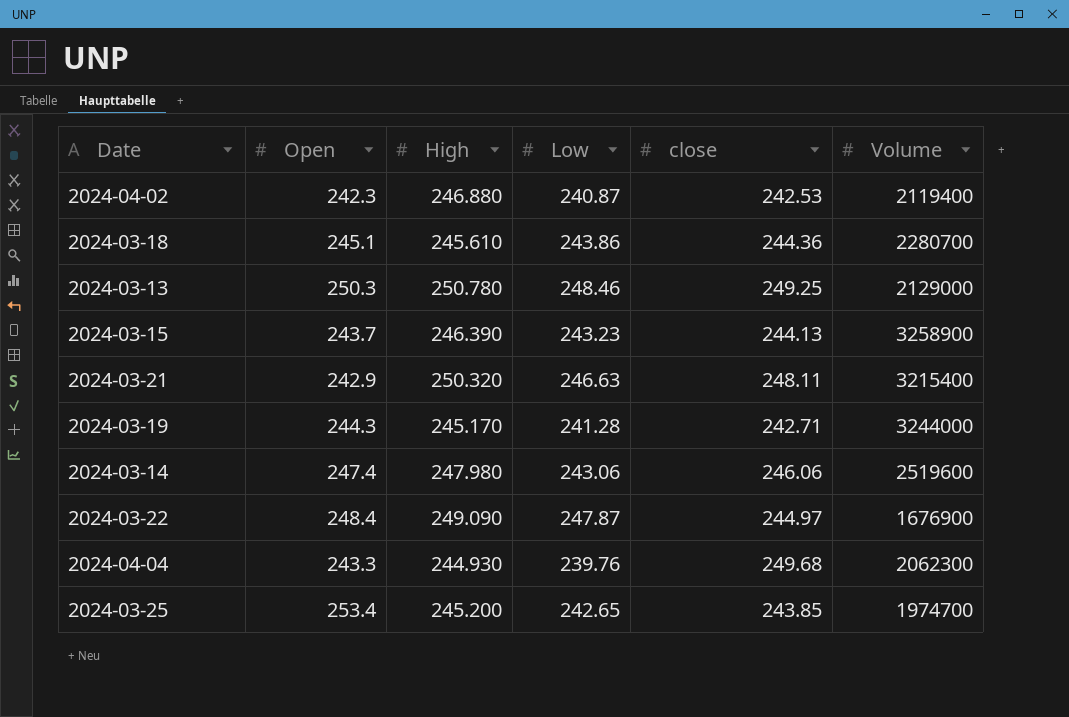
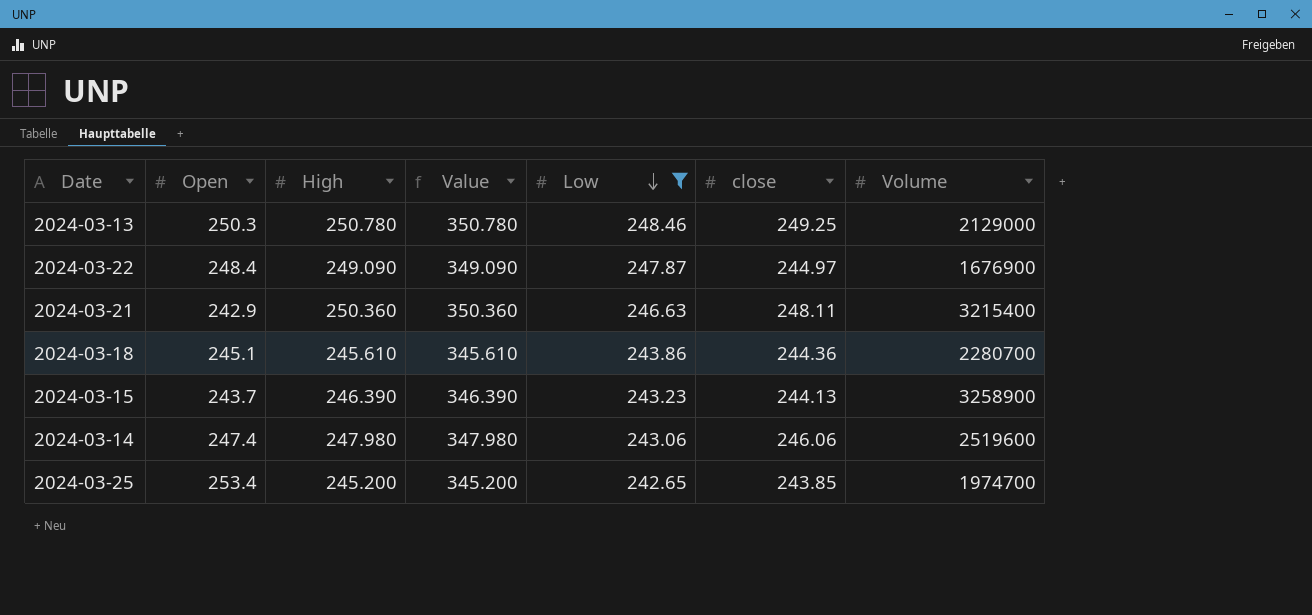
filter: none -> Low >= 242.65
row order: none -> Low descending
column Value | formula: none -> [High] + 100
2024-03-21 | High: 250.320 -> 250.360

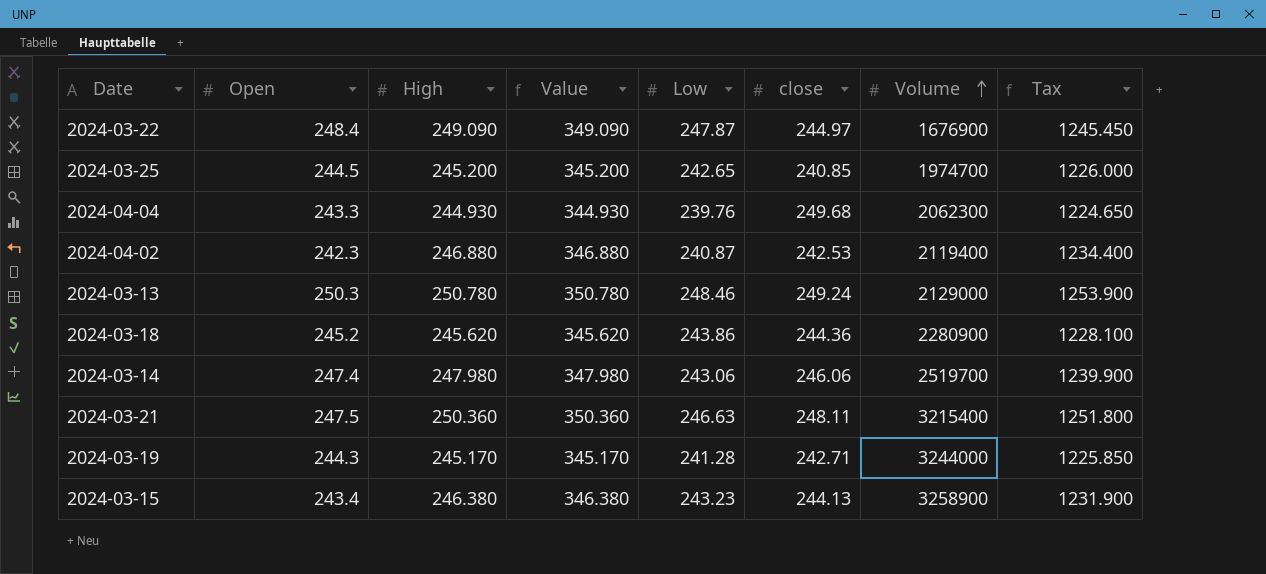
filter: Low >= 242.65 -> none
row order: Low descending -> Volume ascending
column Tax | formula: none -> [High] * 5
2024-03-25 | Open: 253.4 -> 244.5
2024-03-25 | close: 243.85 -> 240.85
2024-03-13 | close: 249.25 -> 249.24
2024-03-18 | Open: 245.1 -> 245.2
2024-03-18 | High: 245.610 -> 245.620
2024-03-18 | Value: 345.610 -> 345.620
2024-03-18 | Volume: 2280700 -> 2280900
2024-03-14 | Volume: 2519600 -> 2519700
2024-03-21 | Open: 242.9 -> 247.5
2024-03-15 | Open: 243.7 -> 243.4
2024-03-15 | High: 246.390 -> 246.380
2024-03-15 | Value: 346.390 -> 346.380

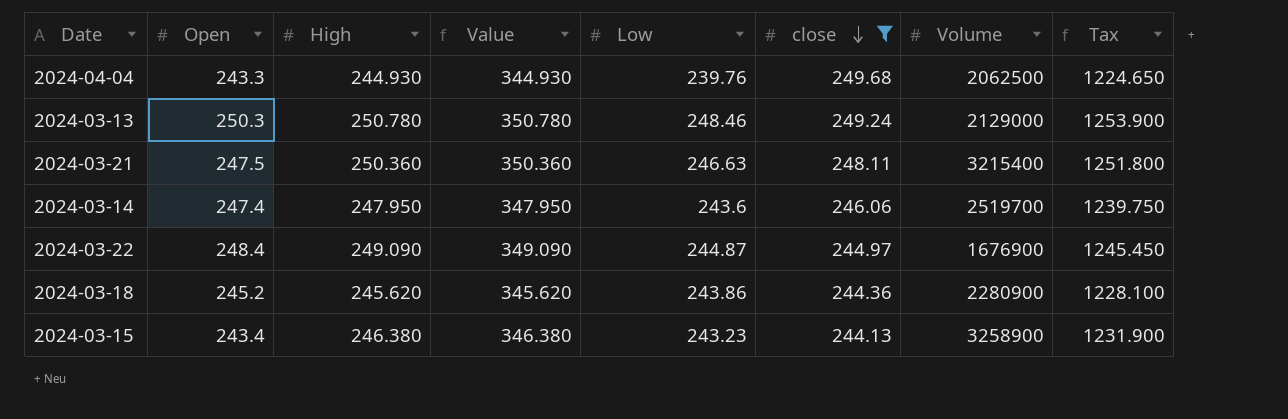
filter: none -> close >= 244.13
row order: Volume ascending -> close descending
2024-04-04 | Volume: 2062300 -> 2062500
2024-03-14 | High: 247.980 -> 247.950
2024-03-14 | Value: 347.980 -> 347.950
2024-03-14 | Low: 243.06 -> 243.6
2024-03-14 | Tax: 1239.900 -> 1239.750
2024-03-22 | Low: 247.87 -> 244.87

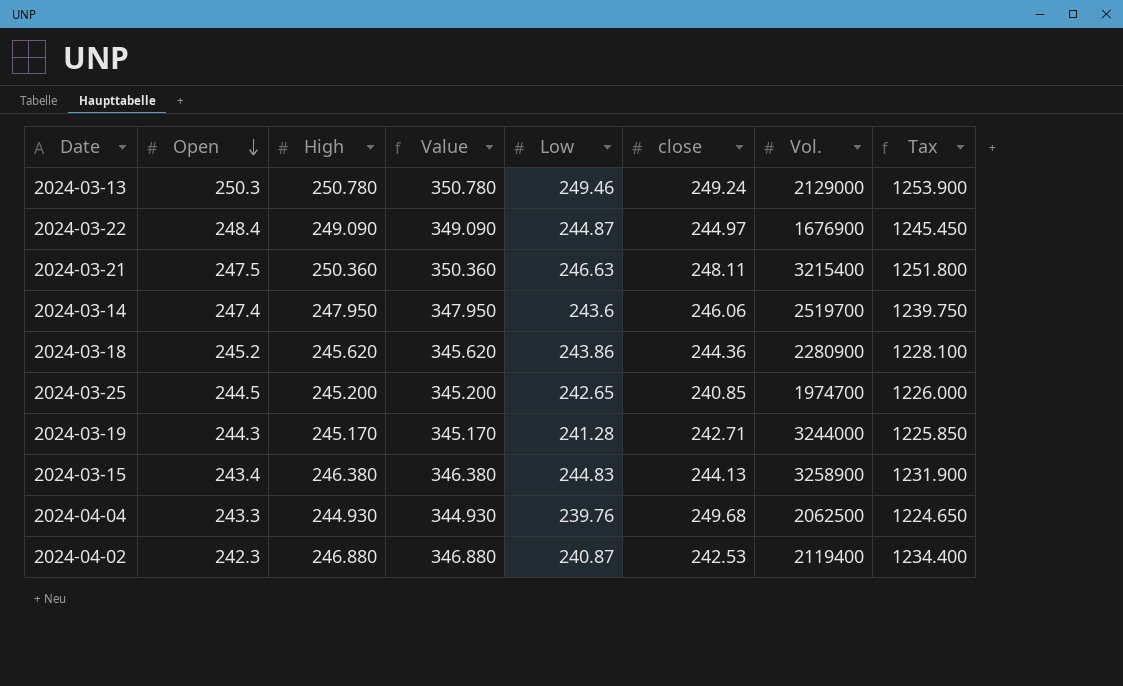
filter: close >= 244.13 -> none
row order: close descending -> Open descending
column name: Volume -> Vol.
2024-03-13 | Low: 248.46 -> 249.46
2024-03-15 | Low: 243.23 -> 244.83

